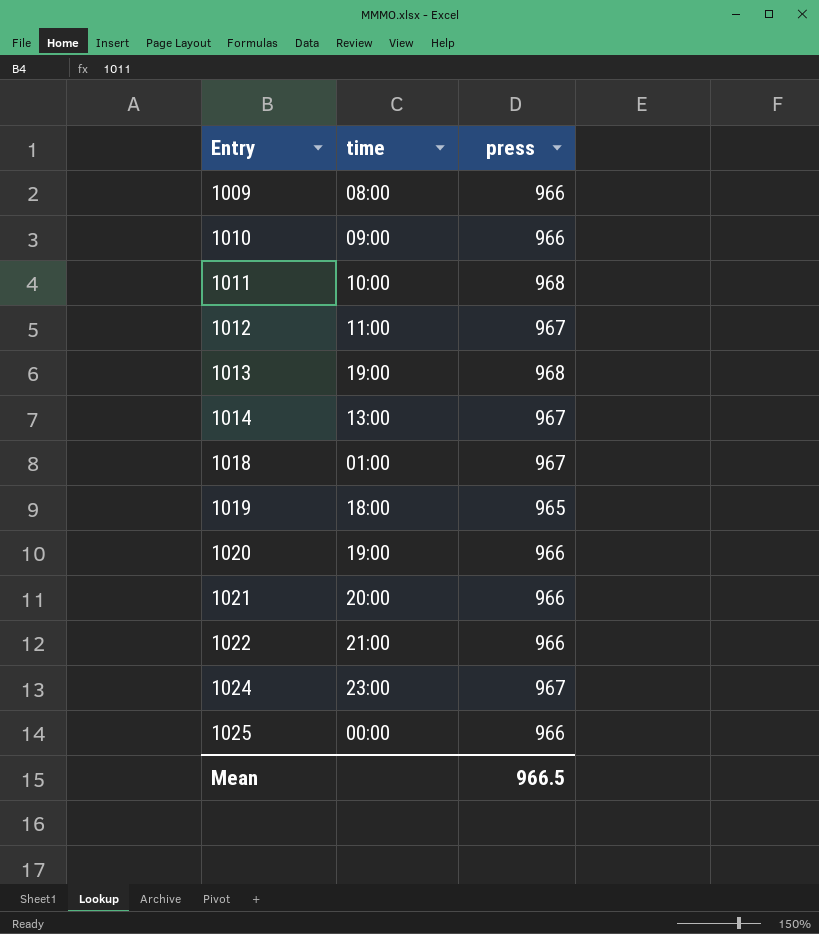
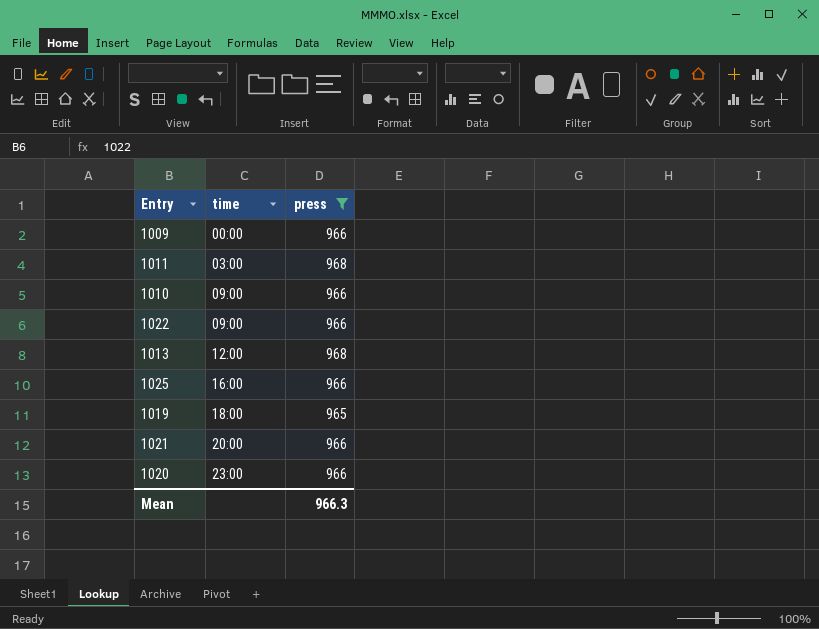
filter: none -> press != 967
row order: Entry ascending -> time ascending
1009 | time: 08:00 -> 00:00
1011 | time: 10:00 -> 03:00
1022 | time: 21:00 -> 09:00
1013 | time: 19:00 -> 12:00
1025 | time: 00:00 -> 16:00
1020 | time: 19:00 -> 23:00
Mean | press: 966.5 -> 966.3

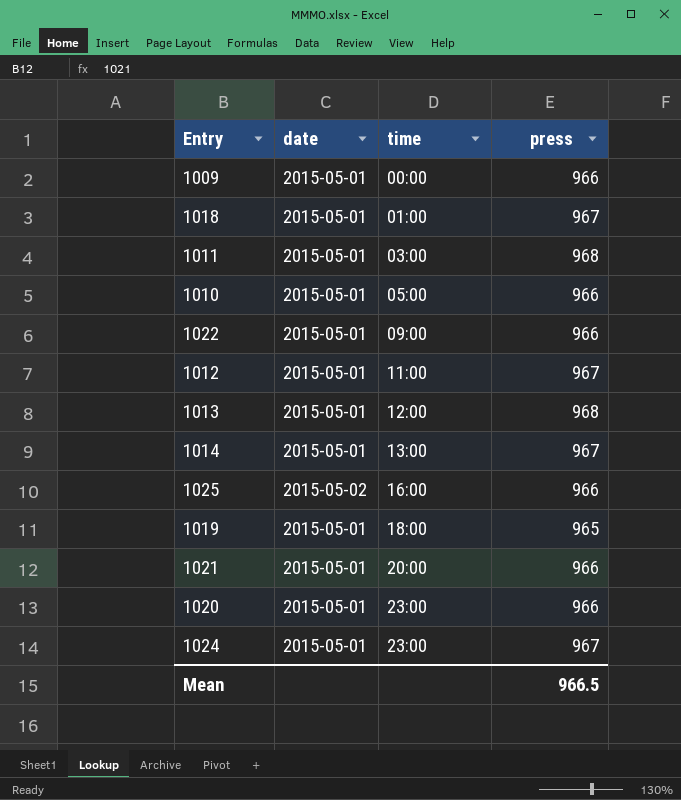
filter: press != 967 -> none
column date | position: none -> 2
1010 | time: 09:00 -> 05:00
Mean | press: 966.3 -> 966.5

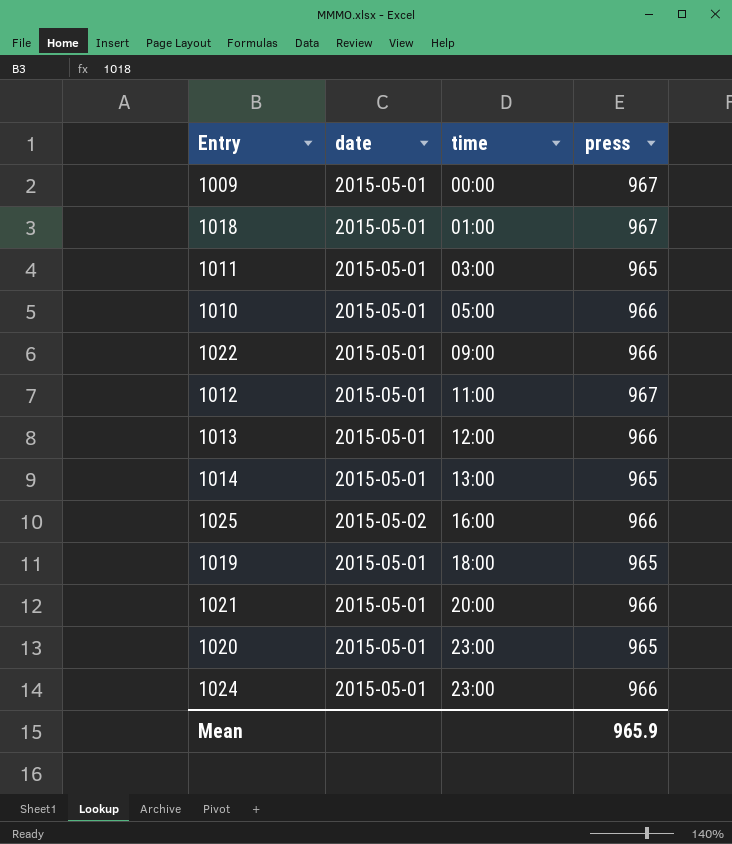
1009 | press: 966 -> 967
1011 | press: 968 -> 965
1013 | press: 968 -> 966
1014 | press: 967 -> 965
1020 | press: 966 -> 965
1024 | press: 967 -> 966
Mean | press: 966.5 -> 965.9

